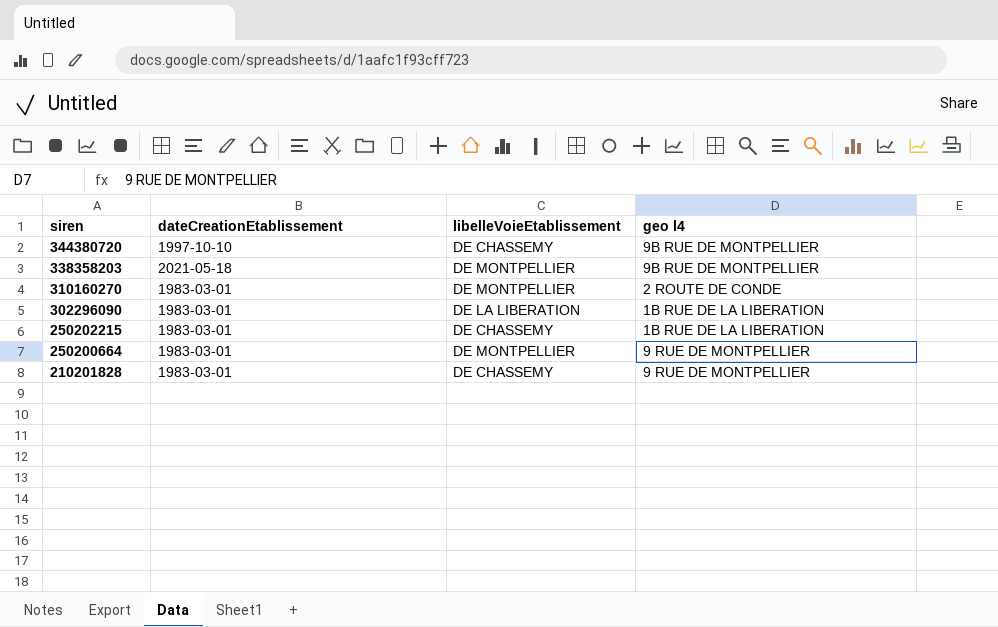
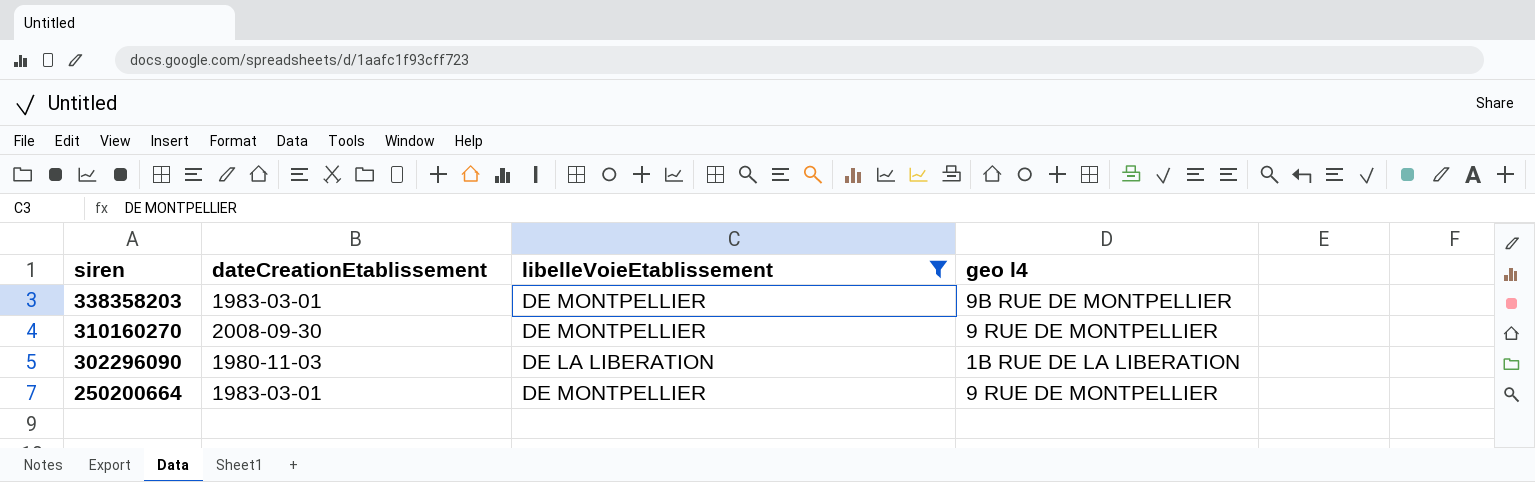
filter: none -> libelleVoieEtablissement != DE CHASSEMY
338358203 | dateCreationEtablissement: 2021-05-18 -> 1983-03-01
310160270 | dateCreationEtablissement: 1983-03-01 -> 2008-09-30
310160270 | geo l4: 2 ROUTE DE CONDE -> 9 RUE DE MONTPELLIER
302296090 | dateCreationEtablissement: 1983-03-01 -> 1980-11-03

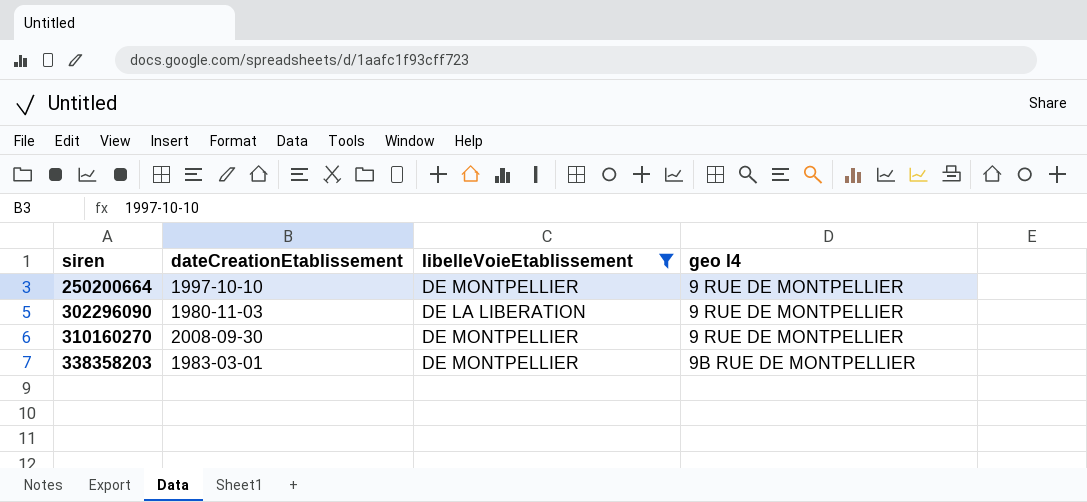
row order: siren descending -> siren ascending
250200664 | dateCreationEtablissement: 1983-03-01 -> 1997-10-10
302296090 | geo l4: 1B RUE DE LA LIBERATION -> 9 RUE DE MONTPELLIER

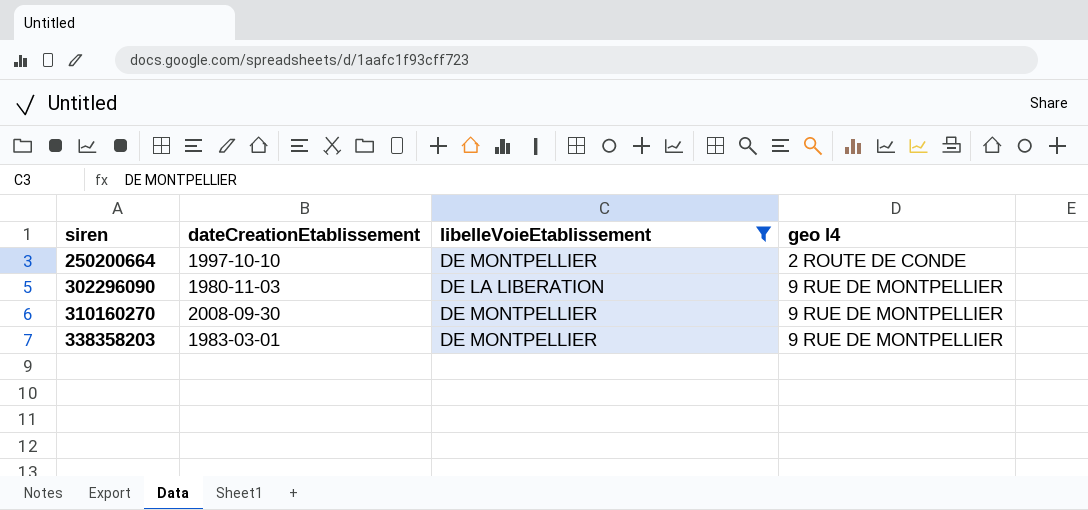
250200664 | geo l4: 9 RUE DE MONTPELLIER -> 2 ROUTE DE CONDE
338358203 | geo l4: 9B RUE DE MONTPELLIER -> 9 RUE DE MONTPELLIER

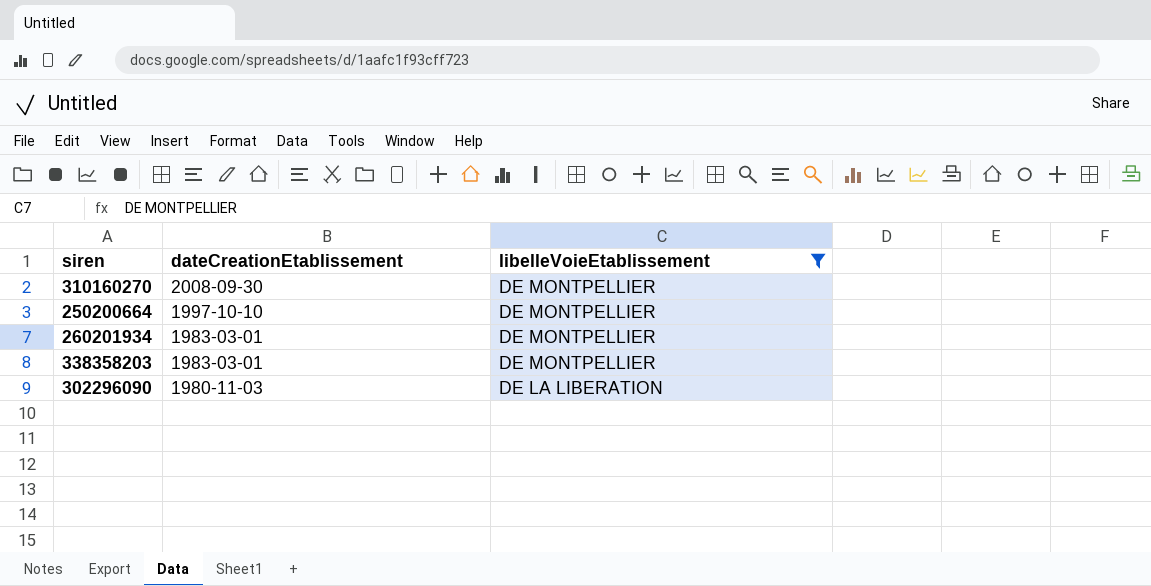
row order: siren ascending -> dateCreationEtablissement descending
column geo l4 | position: 4 -> none
row 260201934: none -> 1983-03-01 | DE MONTPELLIER

